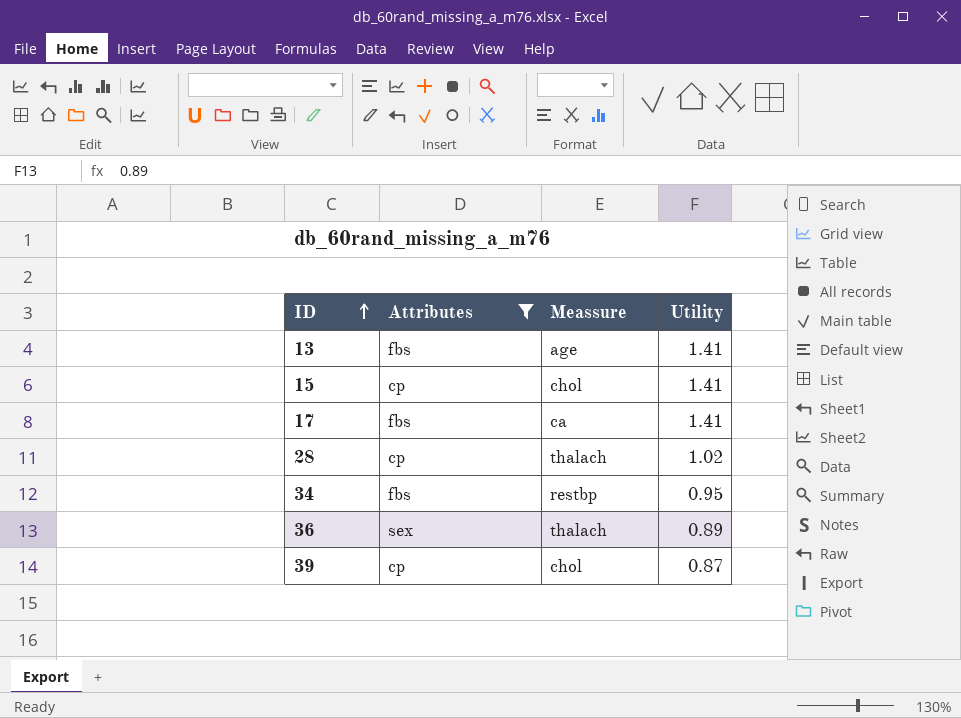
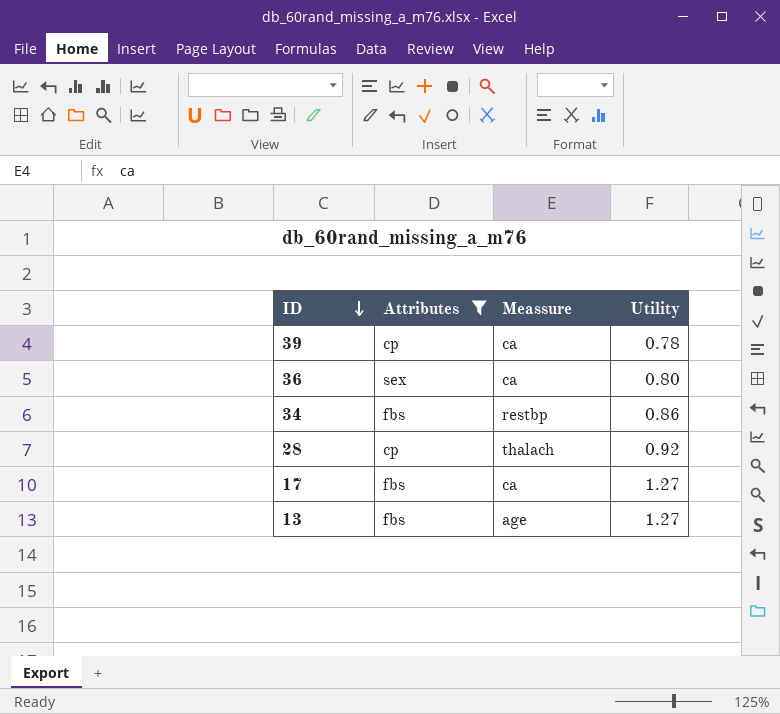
row order: ID ascending -> ID descending
row 15: cp | chol | 1.41 -> none
39 | Meassure: chol -> ca
39 | Utility: 0.87 -> 0.78
36 | Meassure: thalach -> ca
36 | Utility: 0.89 -> 0.80
34 | Utility: 0.95 -> 0.86
28 | Utility: 1.02 -> 0.92
17 | Utility: 1.41 -> 1.27
13 | Utility: 1.41 -> 1.27

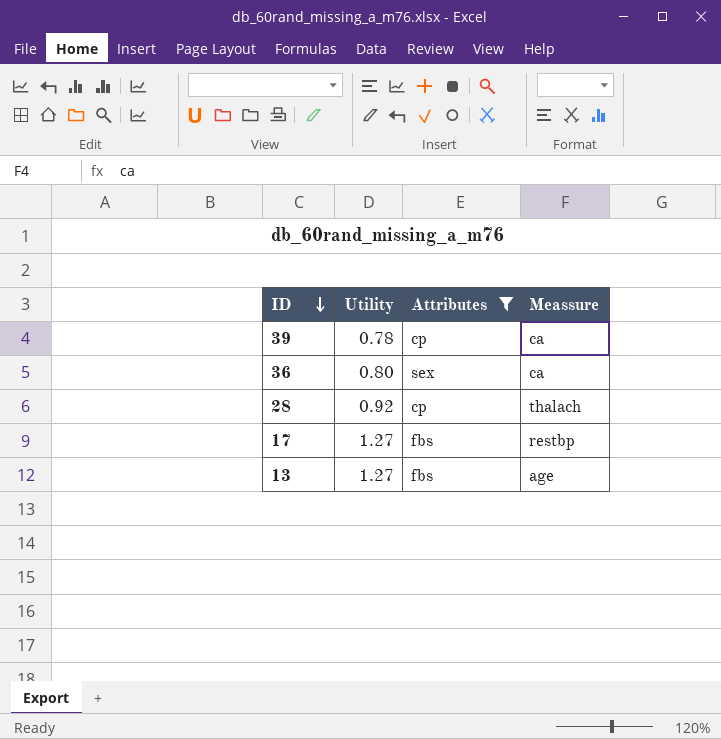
column Utility | position: 4 -> 2
row 34: fbs | restbp | 0.86 -> none
17 | Meassure: ca -> restbp

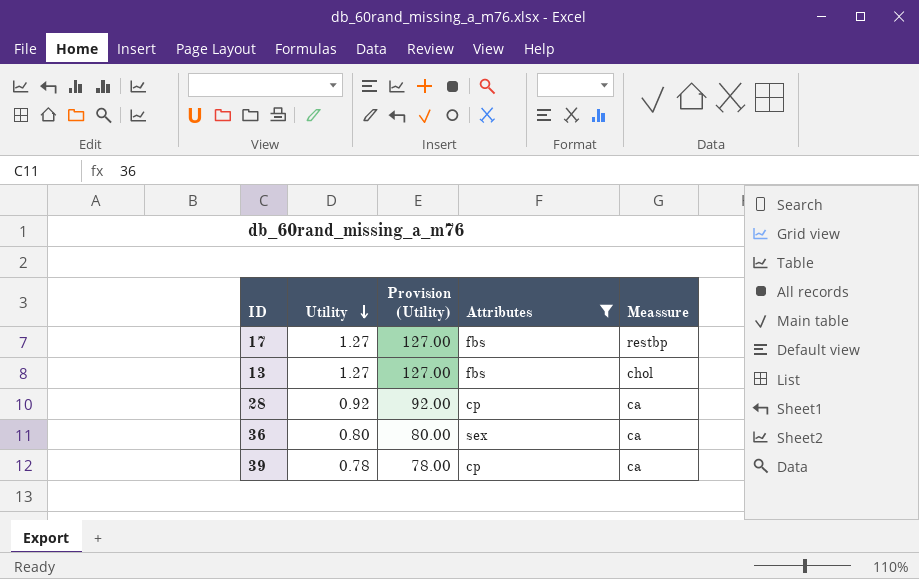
row order: ID descending -> Utility descending
column Provision (Utility) | formula: none -> [Utility] * 100
13 | Meassure: age -> chol
28 | Meassure: thalach -> ca

